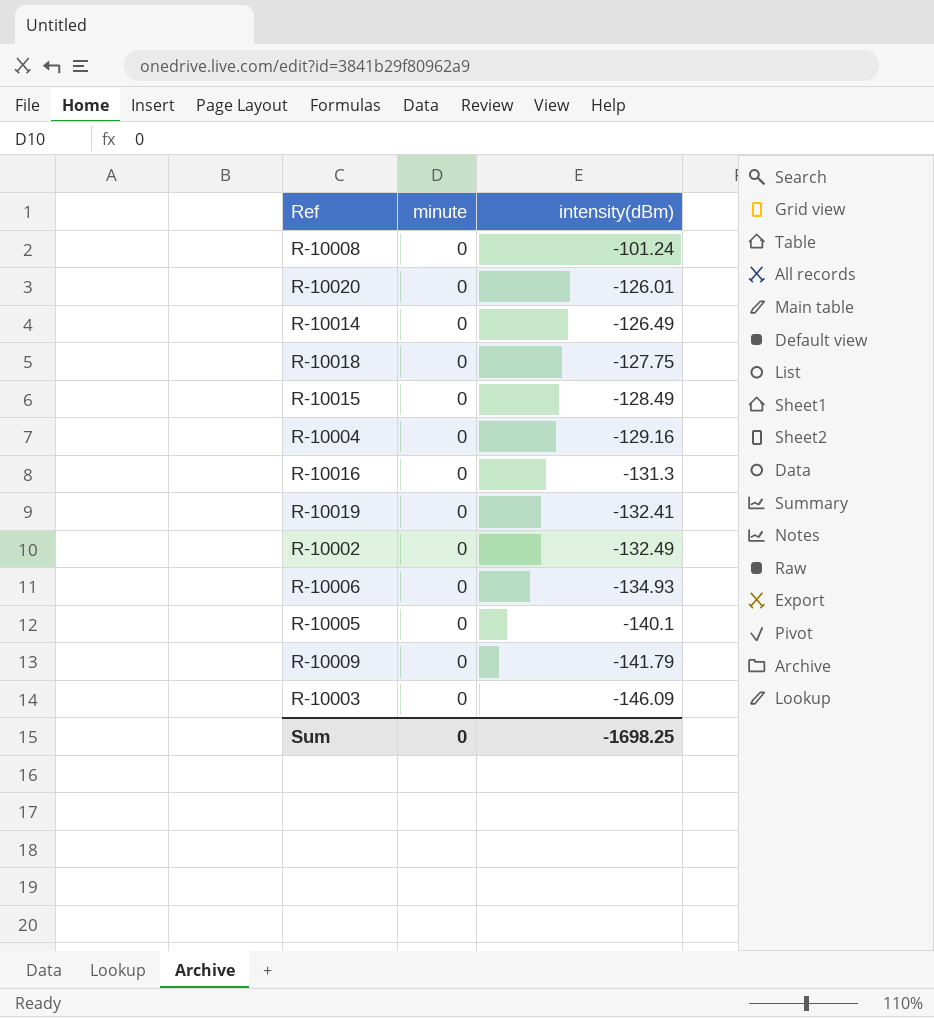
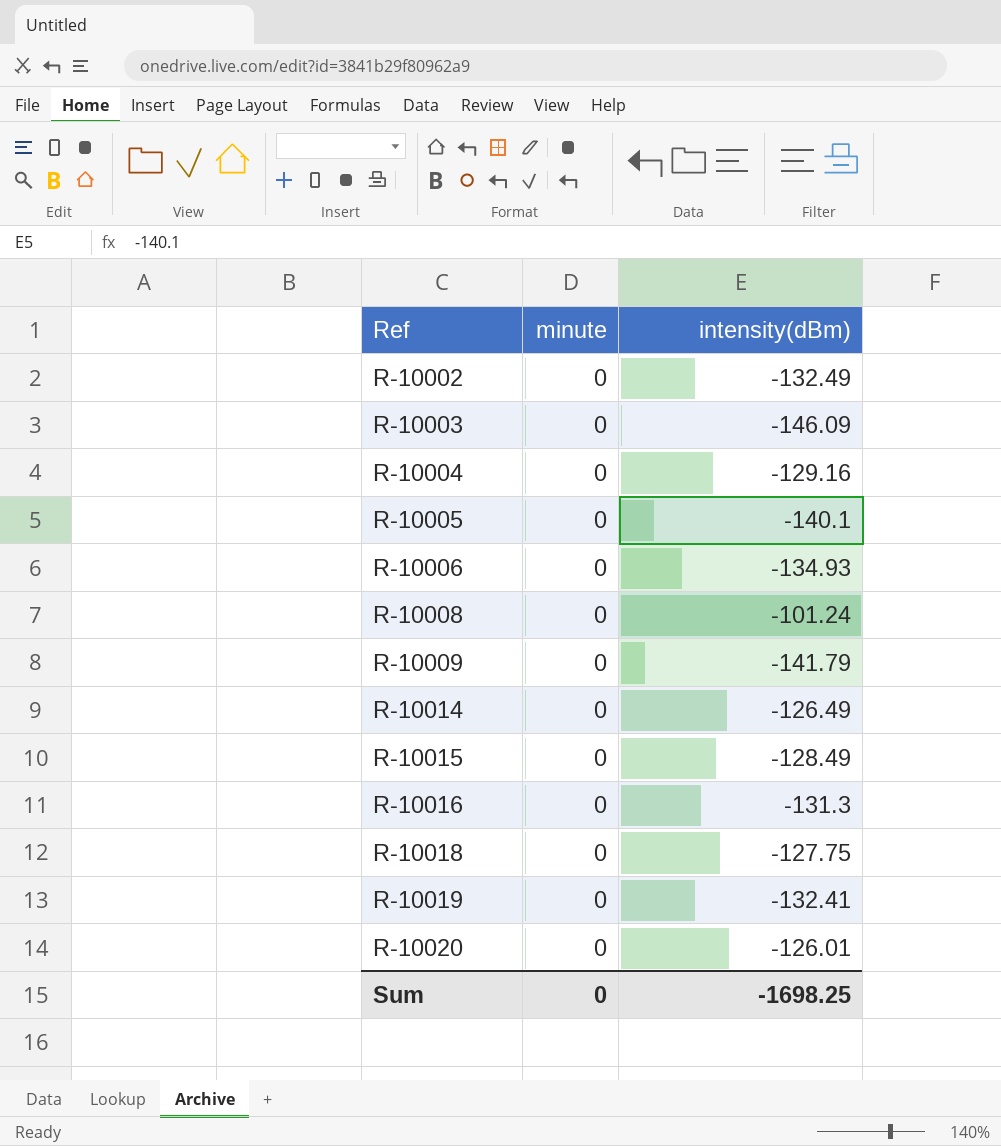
row order: intensity(dBm) descending -> Ref ascending

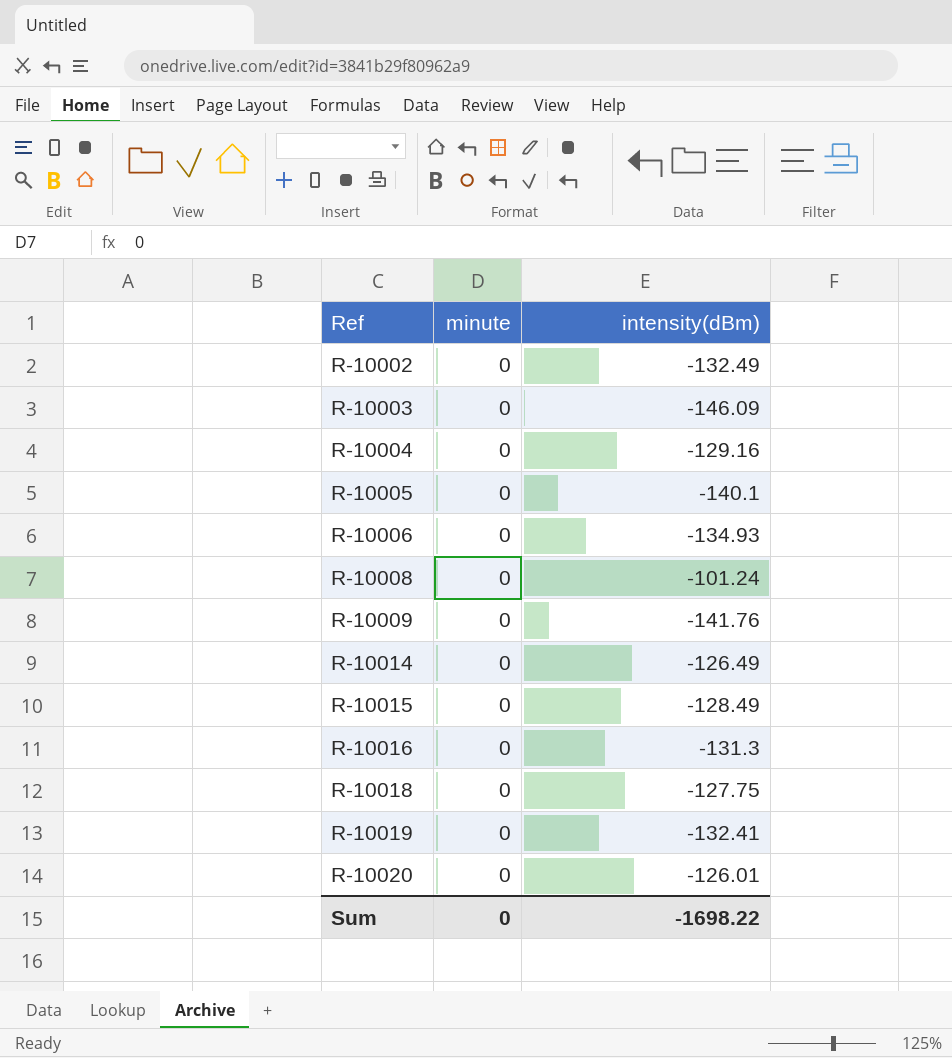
R-10009 | intensity(dBm): -141.79 -> -141.76
Sum | intensity(dBm): -1698.25 -> -1698.22

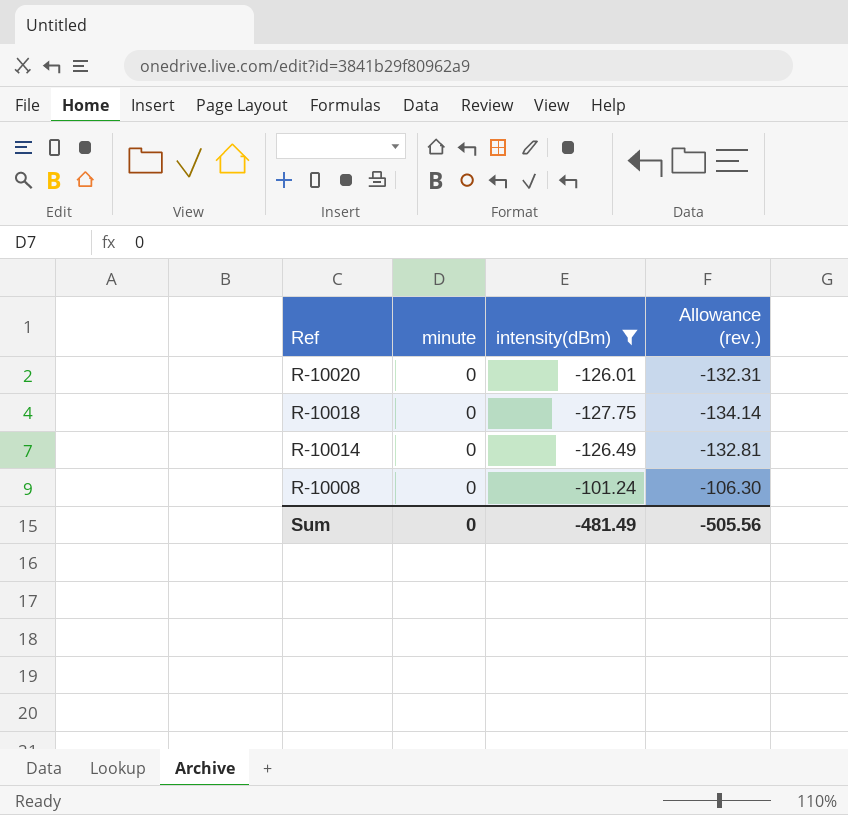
filter: none -> intensity(dBm) >= -127.75
row order: Ref ascending -> Ref descending
column Allowance (rev.) | formula: none -> [intensity(dBm)] * 1.05
Sum | intensity(dBm): -1698.22 -> -481.49

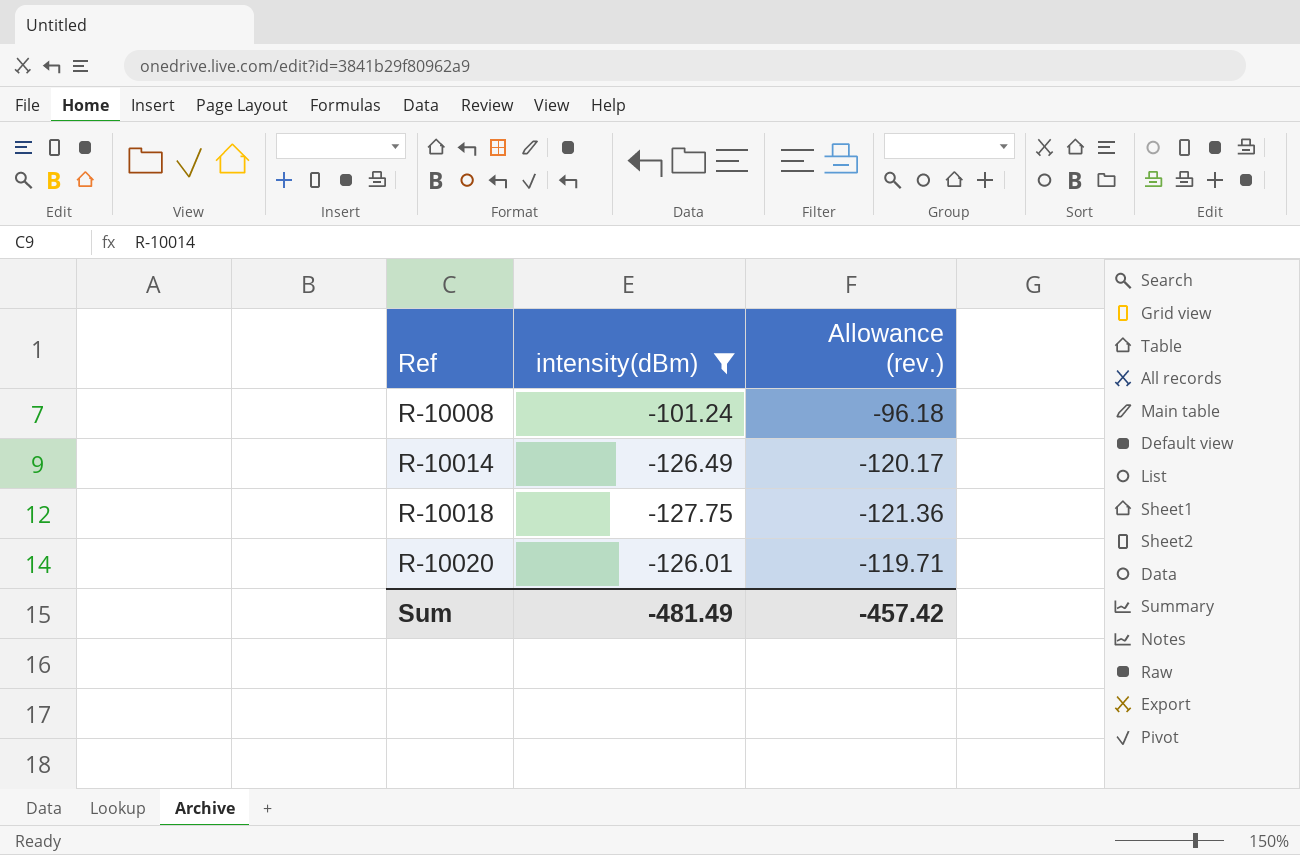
row order: Ref descending -> Ref ascending
column minute | position: 2 -> none
column Allowance (rev.) | formula: [intensity(dBm)] * 1.05 -> [intensity(dBm)] * 0.95
Sum | Allowance (rev.): -505.56 -> -457.42

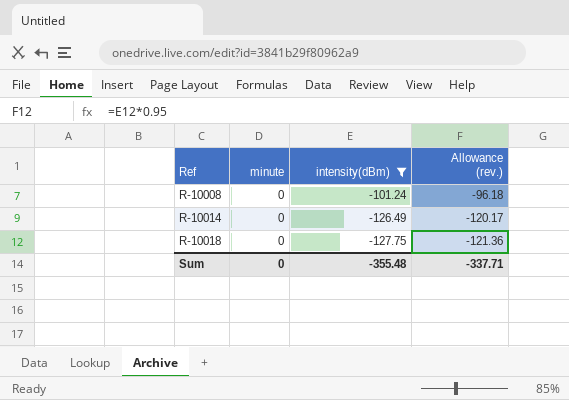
column minute | position: none -> 2
row R-10020: -126.01 | -119.71 -> none
Sum | intensity(dBm): -481.49 -> -355.48
Sum | Allowance (rev.): -457.42 -> -337.71

